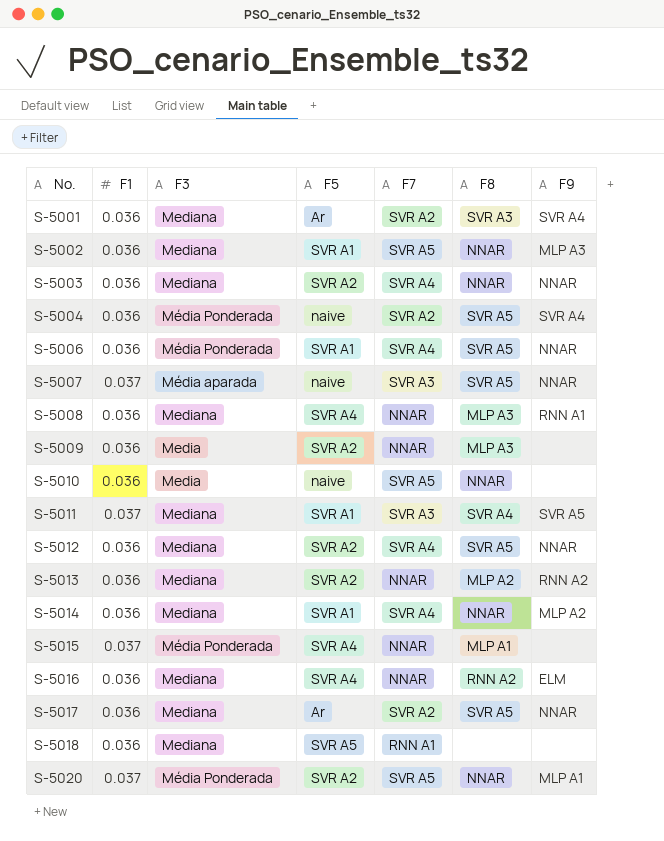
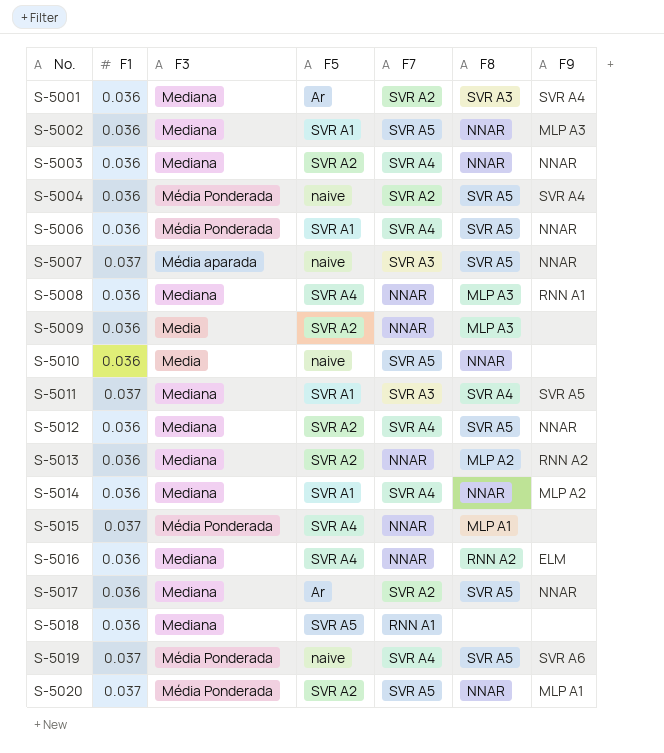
row S-5019: none -> 0.037 | Média Ponderada | naive | SVR A4 | SVR A5 | SVR A6

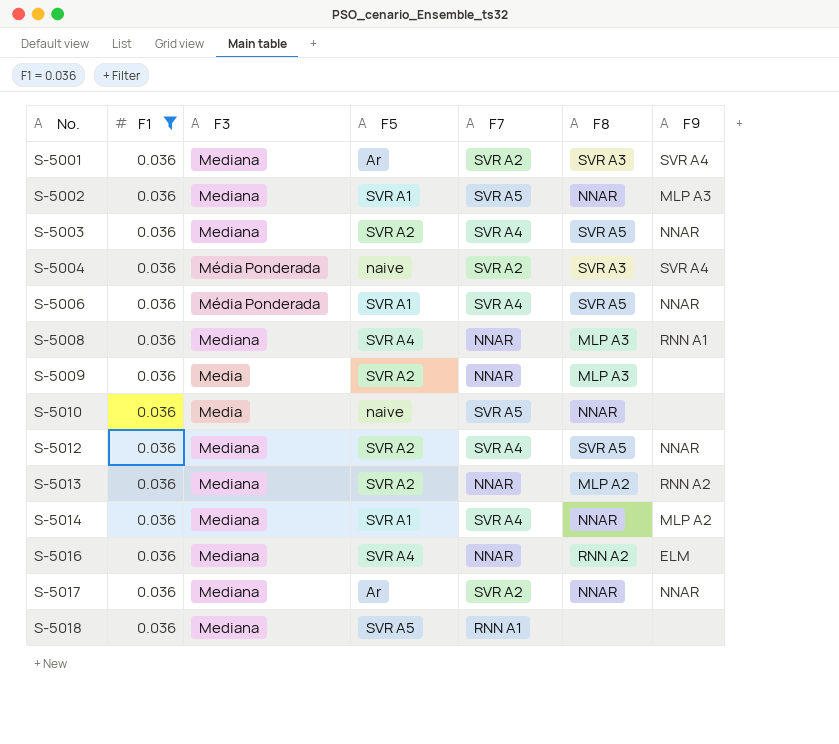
filter: none -> F1 = 0.036
S-5003 | F8: NNAR -> SVR A5
S-5004 | F8: SVR A5 -> SVR A3
S-5017 | F8: SVR A5 -> NNAR

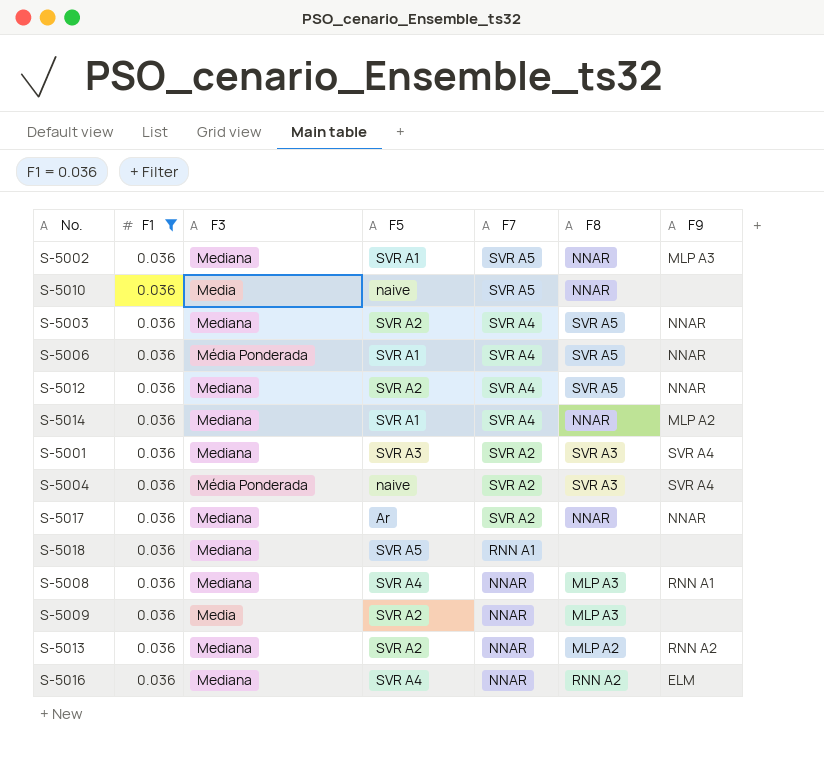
row order: No. ascending -> F7 descending
S-5001 | F5: Ar -> SVR A3

